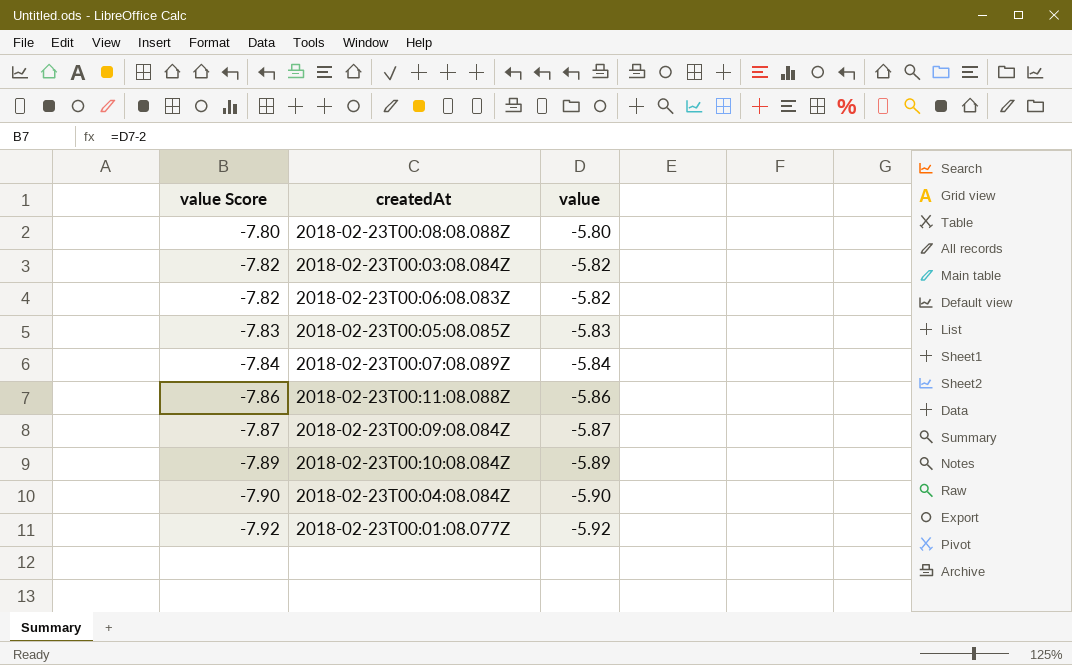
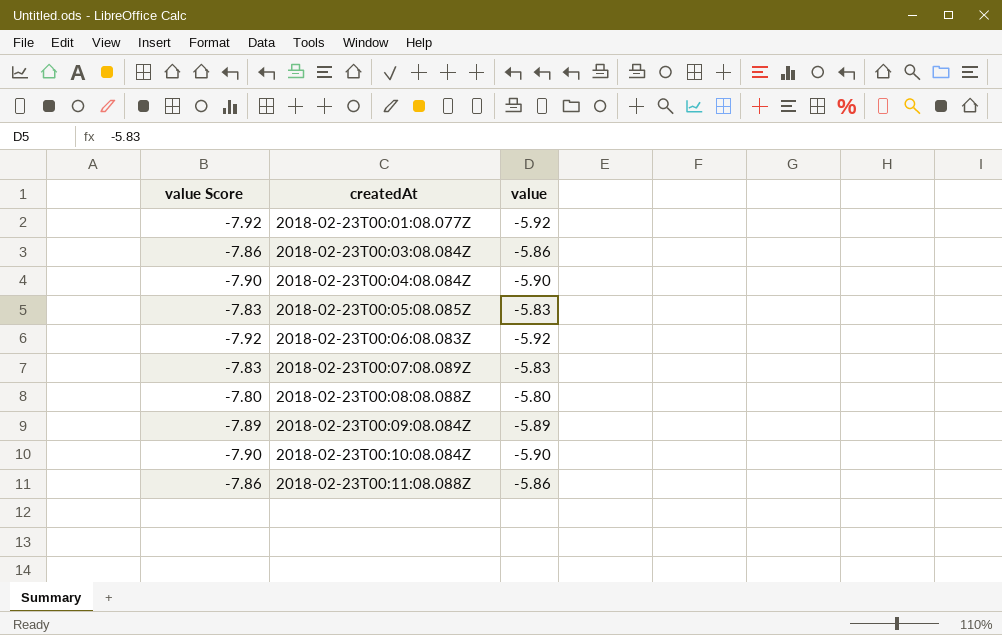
row order: value Score descending -> createdAt ascending
2018-02-23T00:03:08.084Z | value Score: -7.82 -> -7.86
2018-02-23T00:03:08.084Z | value: -5.82 -> -5.86
2018-02-23T00:06:08.083Z | value Score: -7.82 -> -7.92
2018-02-23T00:06:08.083Z | value: -5.82 -> -5.92
2018-02-23T00:07:08.089Z | value Score: -7.84 -> -7.83
2018-02-23T00:07:08.089Z | value: -5.84 -> -5.83
2018-02-23T00:09:08.084Z | value Score: -7.87 -> -7.89
2018-02-23T00:09:08.084Z | value: -5.87 -> -5.89
2018-02-23T00:10:08.084Z | value Score: -7.89 -> -7.90
2018-02-23T00:10:08.084Z | value: -5.89 -> -5.90

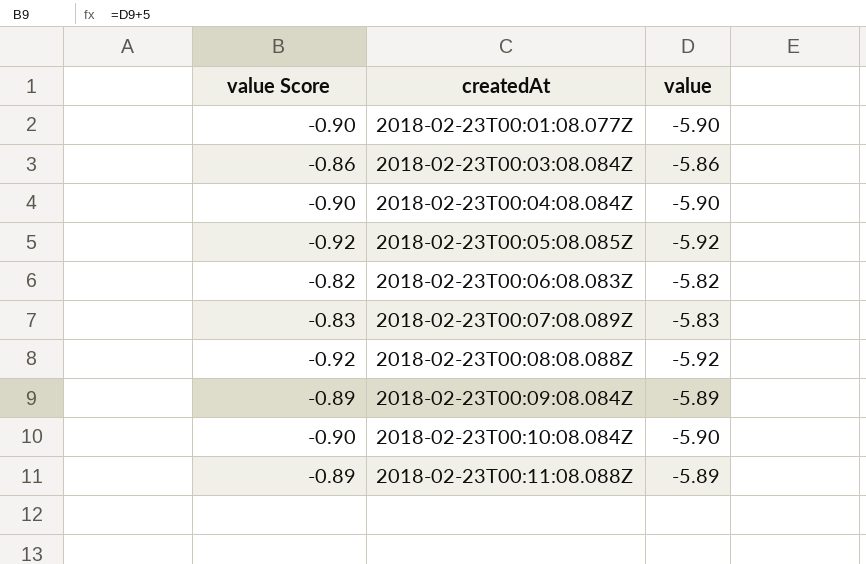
column value Score | formula: [value] - 2 -> [value] + 5
2018-02-23T00:01:08.077Z | value: -5.92 -> -5.90
2018-02-23T00:05:08.085Z | value: -5.83 -> -5.92
2018-02-23T00:06:08.083Z | value: -5.92 -> -5.82
2018-02-23T00:08:08.088Z | value: -5.80 -> -5.92
2018-02-23T00:11:08.088Z | value: -5.86 -> -5.89

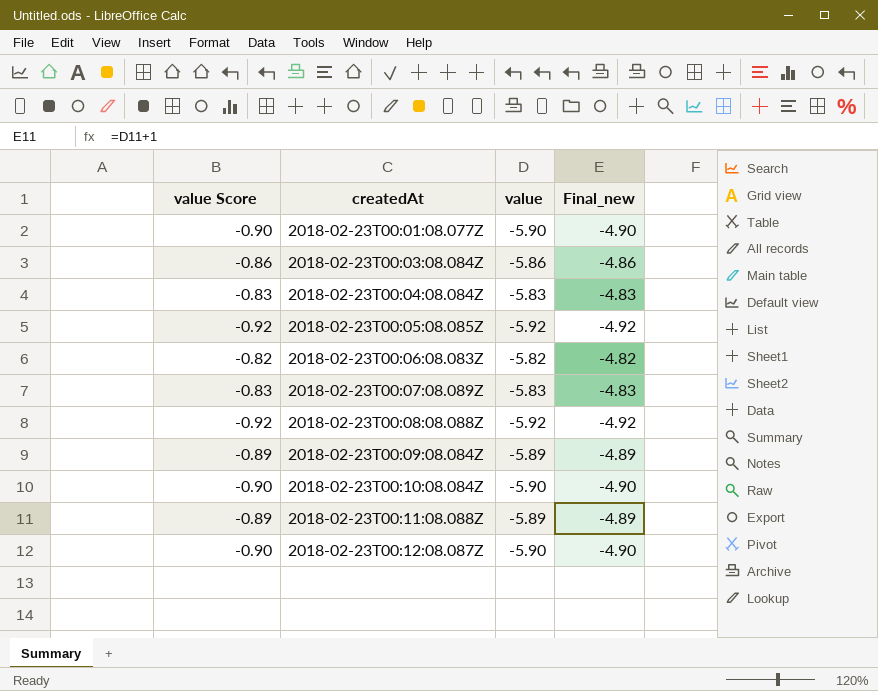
column Final_new | formula: none -> [value] + 1
2018-02-23T00:04:08.084Z | value Score: -0.90 -> -0.83
2018-02-23T00:04:08.084Z | value: -5.90 -> -5.83
row 2018-02-23T00:12:08.087Z: none -> -0.90 | -5.90 | -4.90

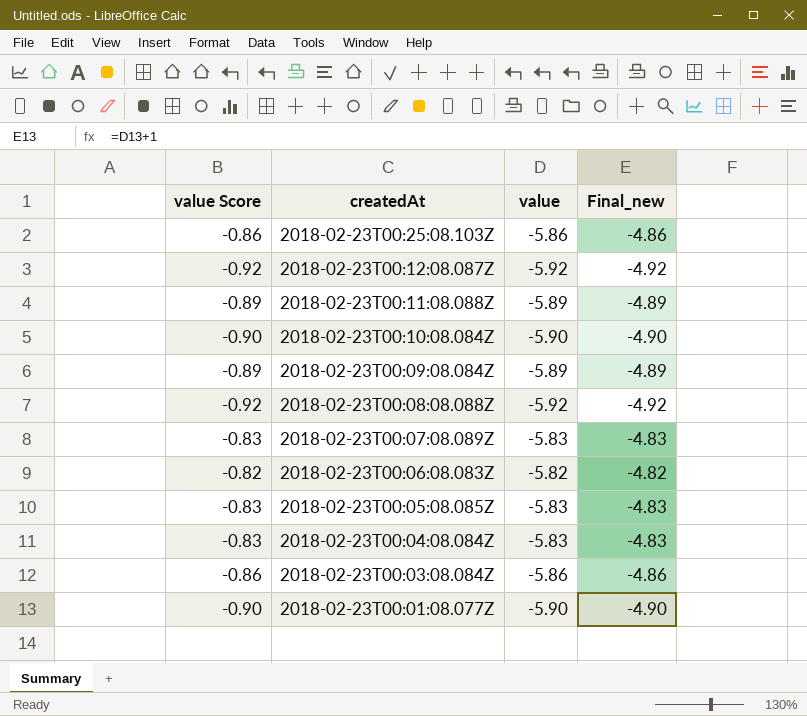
row order: createdAt ascending -> createdAt descending
row 2018-02-23T00:25:08.103Z: none -> -0.86 | -5.86 | -4.86
2018-02-23T00:12:08.087Z | value Score: -0.90 -> -0.92
2018-02-23T00:12:08.087Z | value: -5.90 -> -5.92
2018-02-23T00:12:08.087Z | Final_new: -4.90 -> -4.92
2018-02-23T00:05:08.085Z | value Score: -0.92 -> -0.83
2018-02-23T00:05:08.085Z | value: -5.92 -> -5.83
2018-02-23T00:05:08.085Z | Final_new: -4.92 -> -4.83

